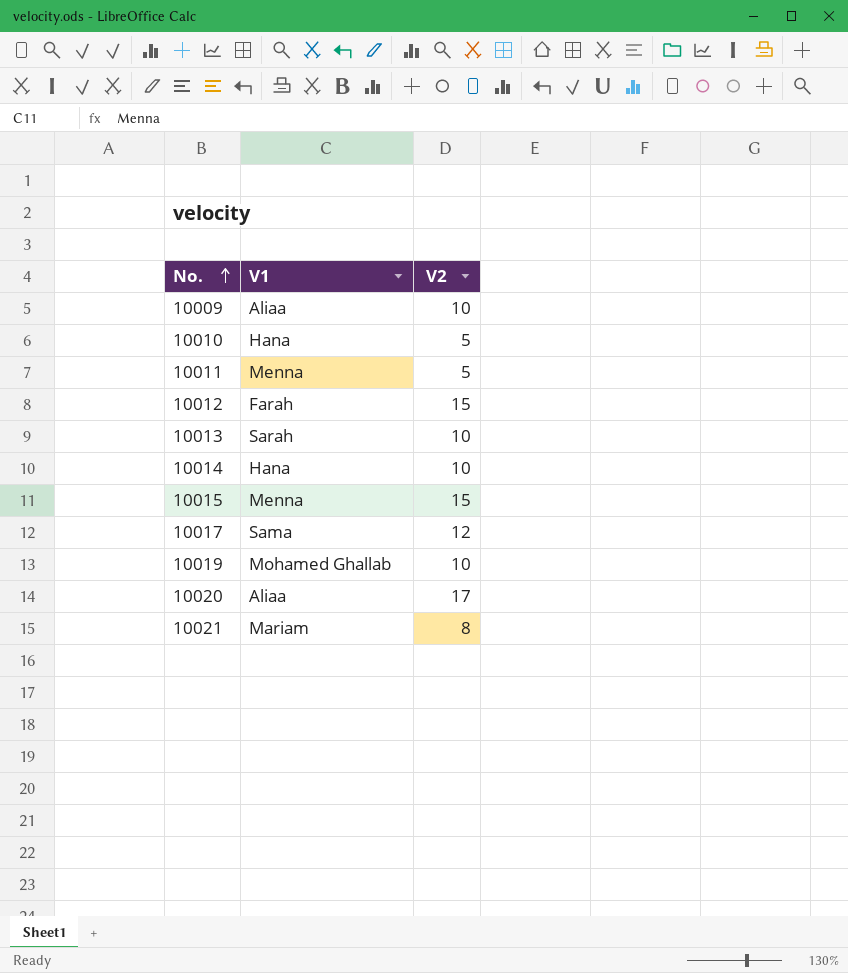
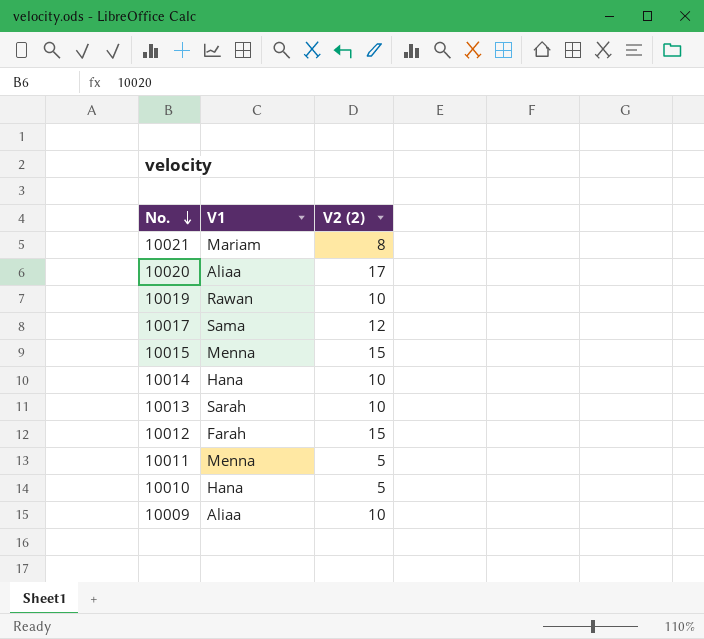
row order: No. ascending -> No. descending
column name: V2 -> V2 (2)
10019 | V1: Mohamed Ghallab -> Rawan

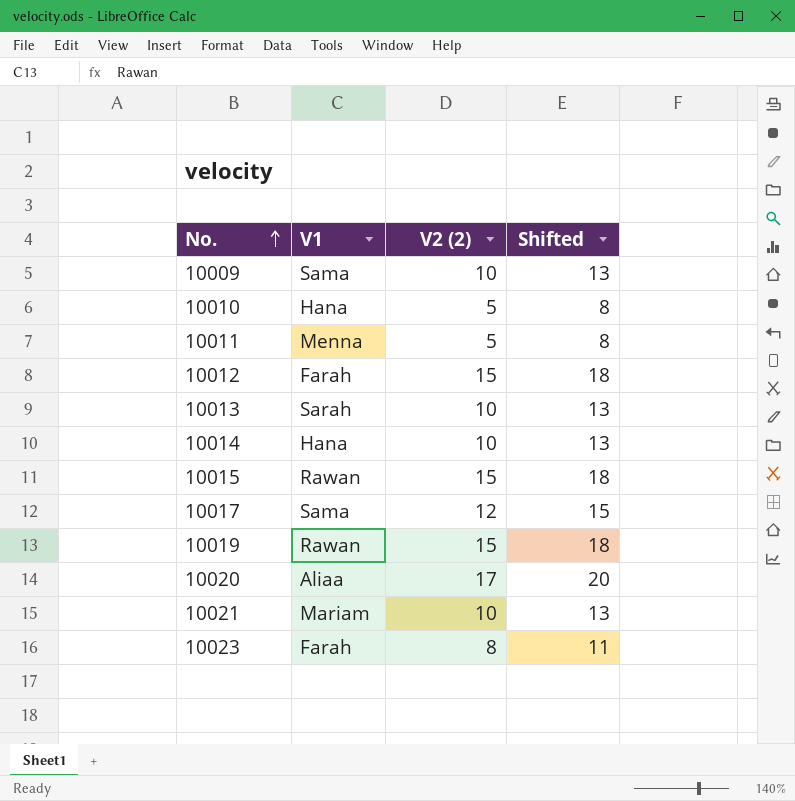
row order: No. descending -> No. ascending
column Shifted | formula: none -> [V2 (2)] + 3
10009 | V1: Aliaa -> Sama
10015 | V1: Menna -> Rawan
10019 | V2 (2): 10 -> 15
10021 | V2 (2): 8 -> 10
row 10023: none -> Farah | 8 | 11

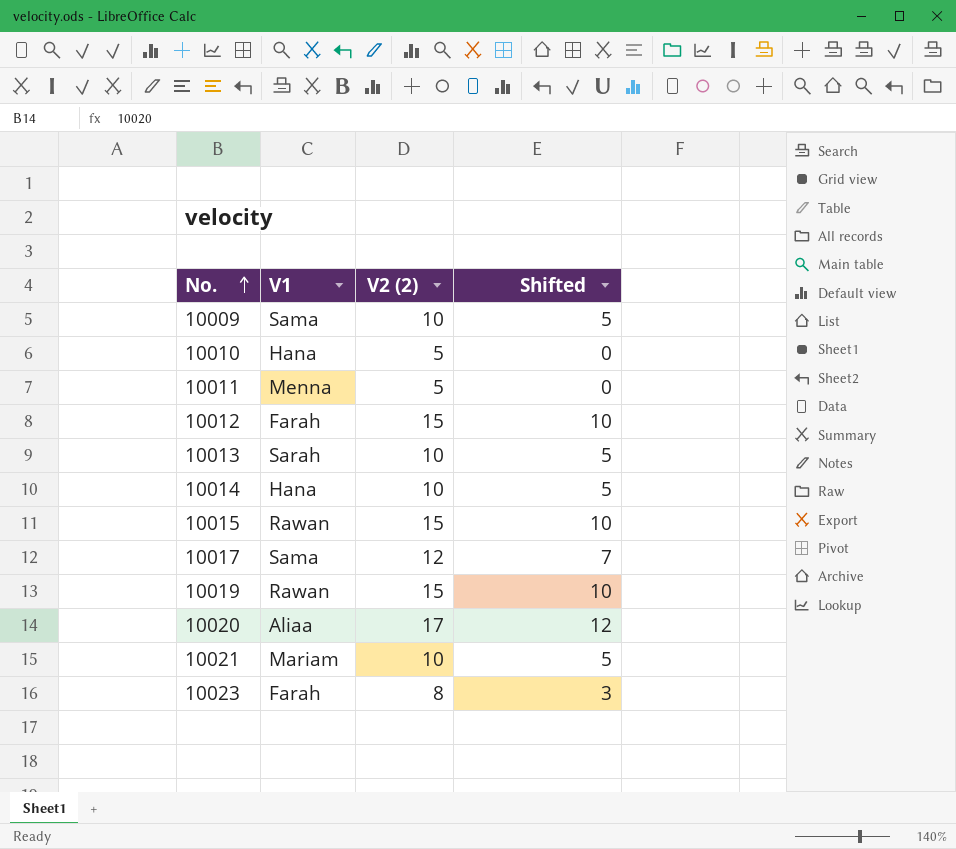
column Shifted | formula: [V2 (2)] + 3 -> [V2 (2)] - 5

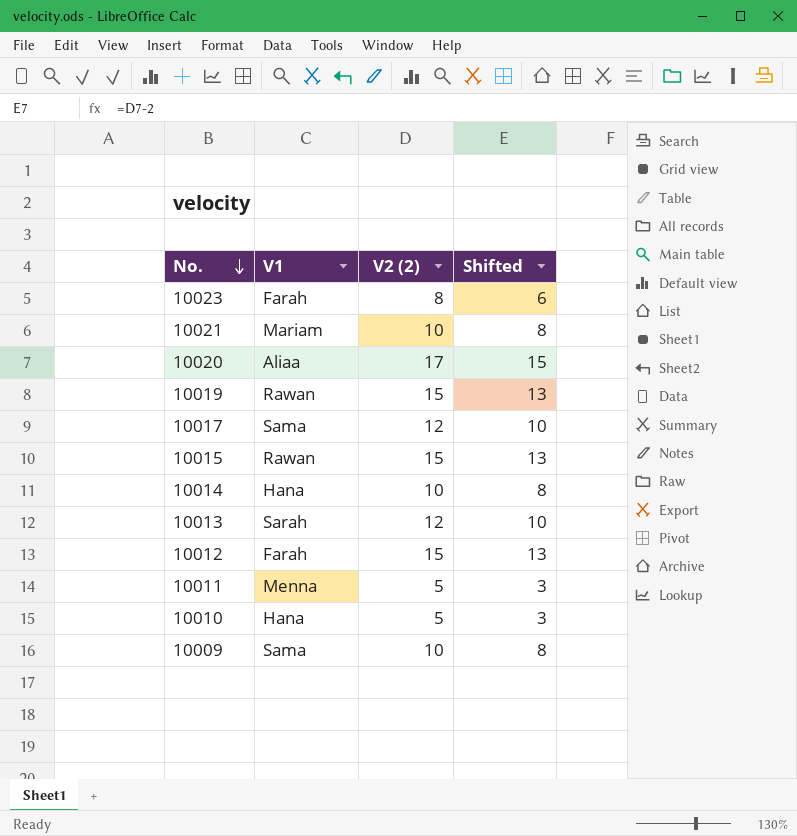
row order: No. ascending -> No. descending
column Shifted | formula: [V2 (2)] - 5 -> [V2 (2)] - 2
10013 | V2 (2): 10 -> 12

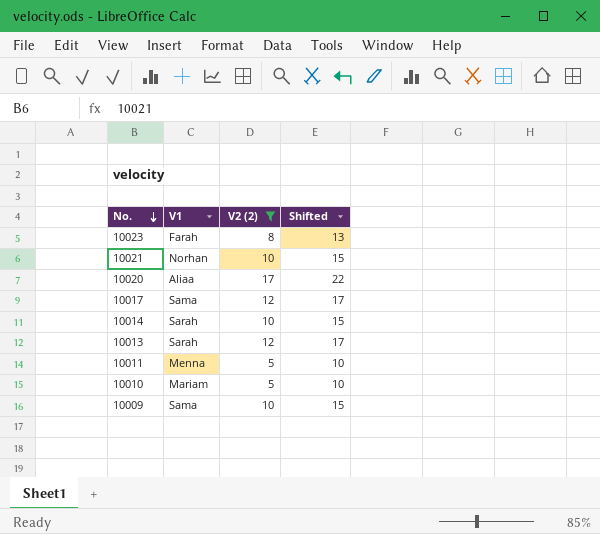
filter: none -> V2 (2) != 15
column Shifted | formula: [V2 (2)] - 2 -> [V2 (2)] + 5
10021 | V1: Mariam -> Norhan
10014 | V1: Hana -> Sarah
10010 | V1: Hana -> Mariam

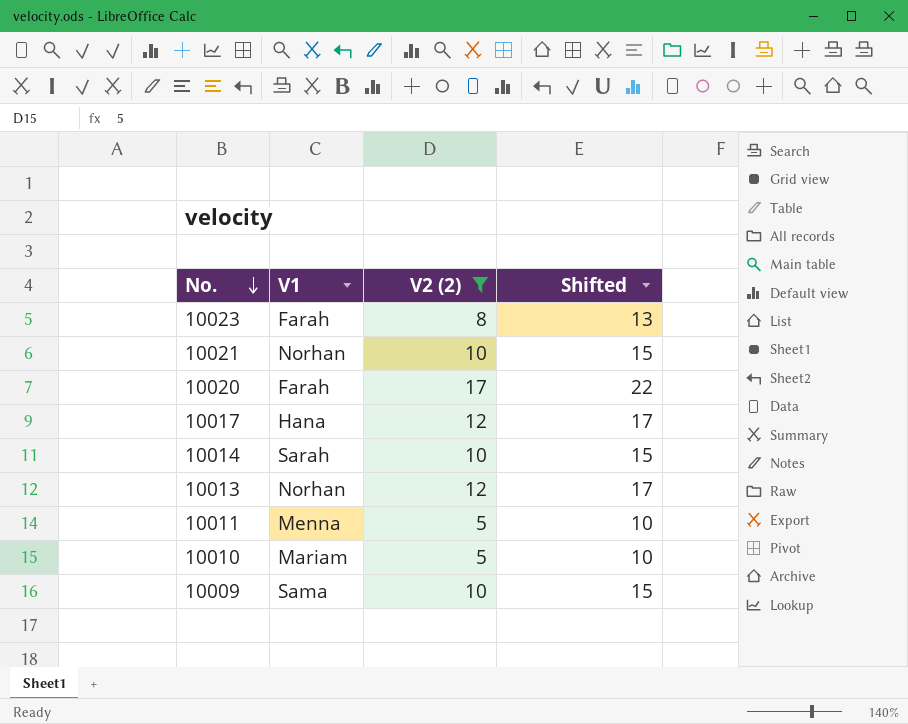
10020 | V1: Aliaa -> Farah
10017 | V1: Sama -> Hana
10013 | V1: Sarah -> Norhan

